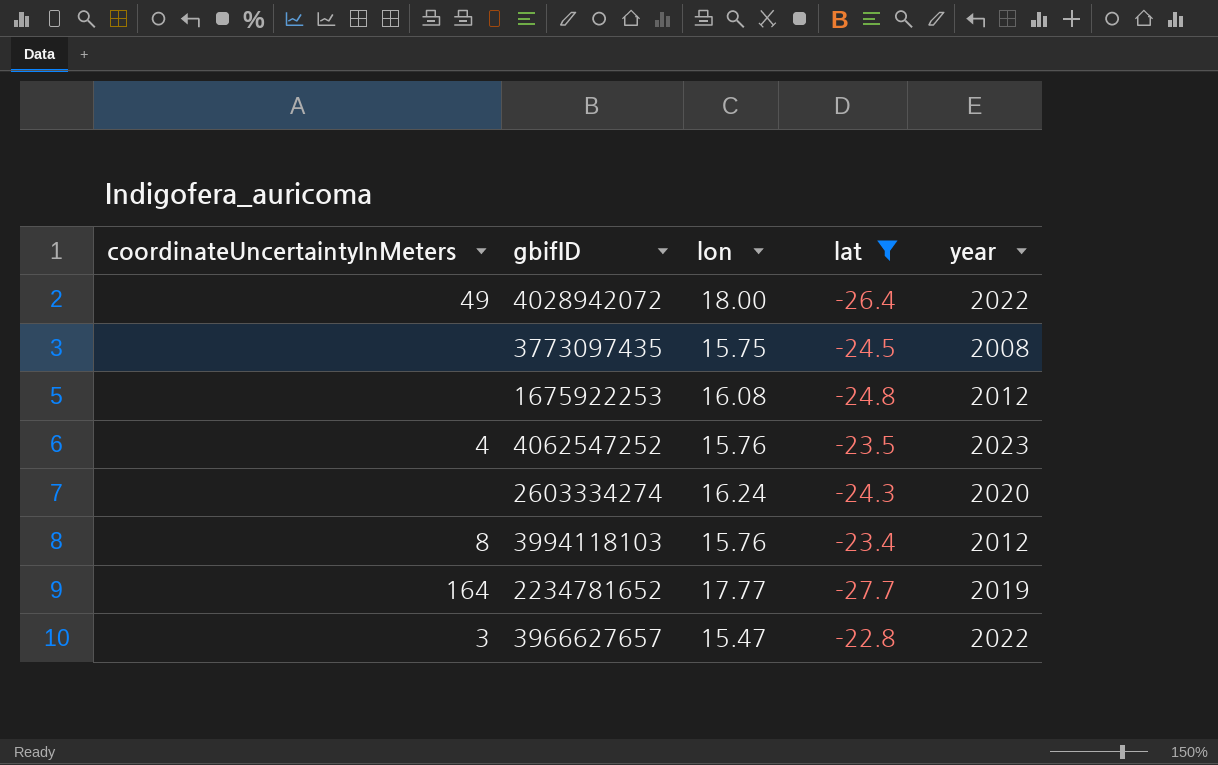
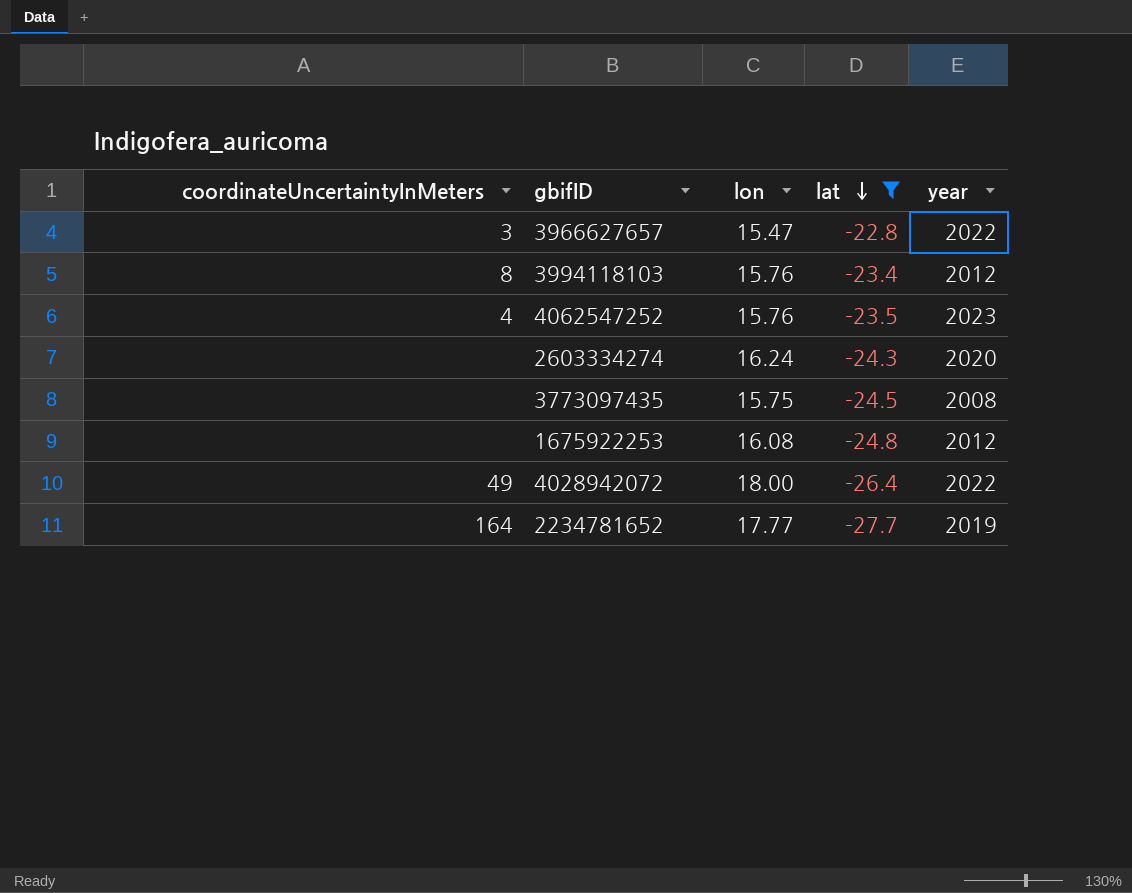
row order: none -> lat descending

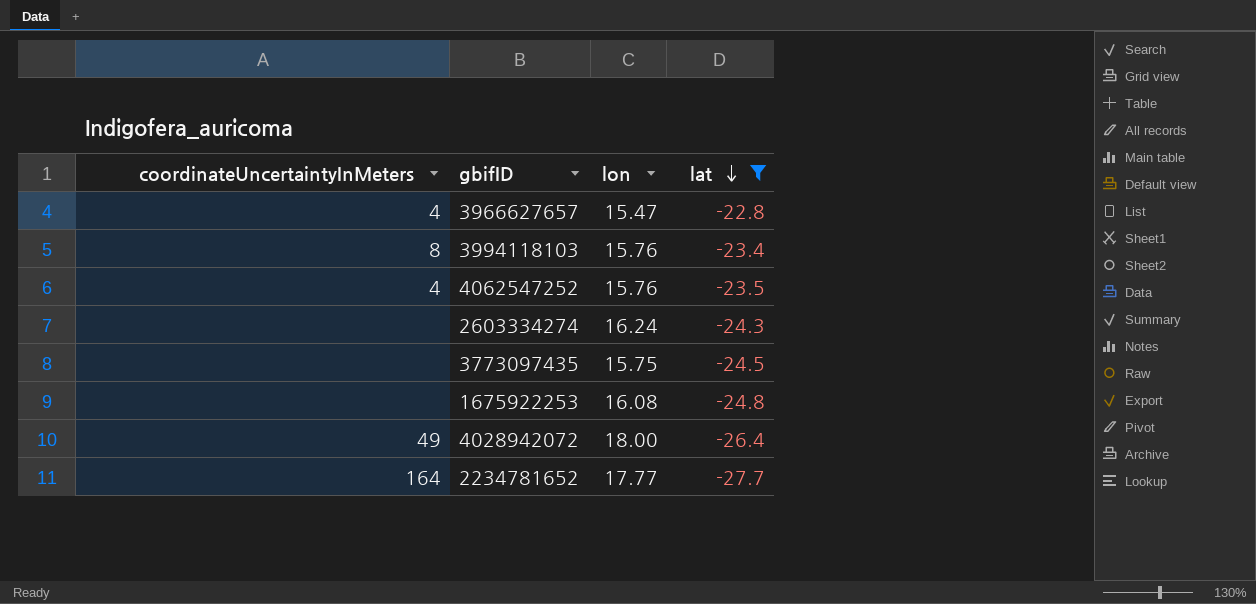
column year | position: 5 -> none
3966627657 | coordinateUncertaintyInMeters: 3 -> 4

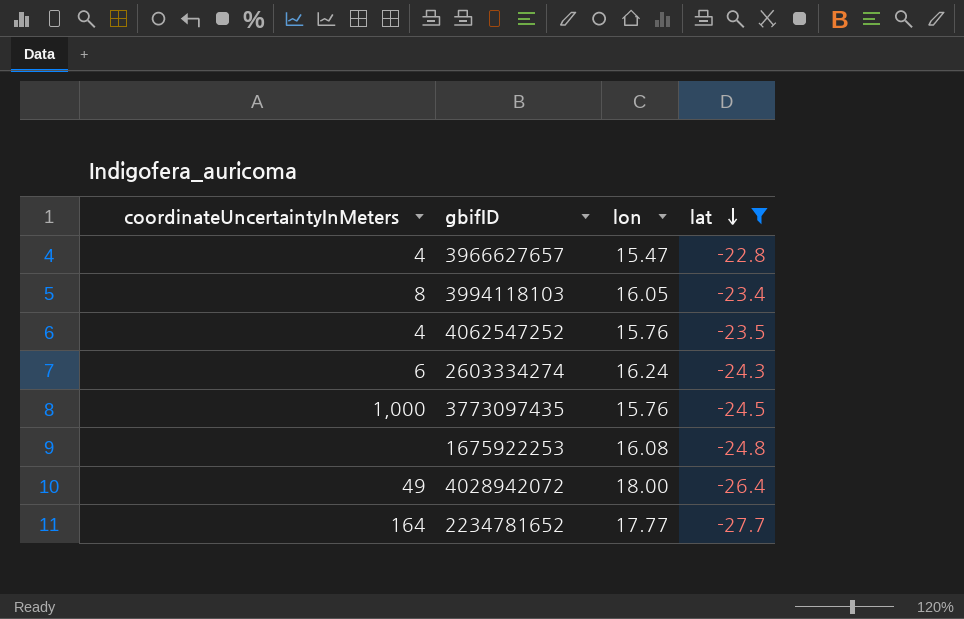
3994118103 | lon: 15.76 -> 16.05
2603334274 | coordinateUncertaintyInMeters: none -> 6
3773097435 | coordinateUncertaintyInMeters: none -> 1,000
3773097435 | lon: 15.75 -> 15.76

